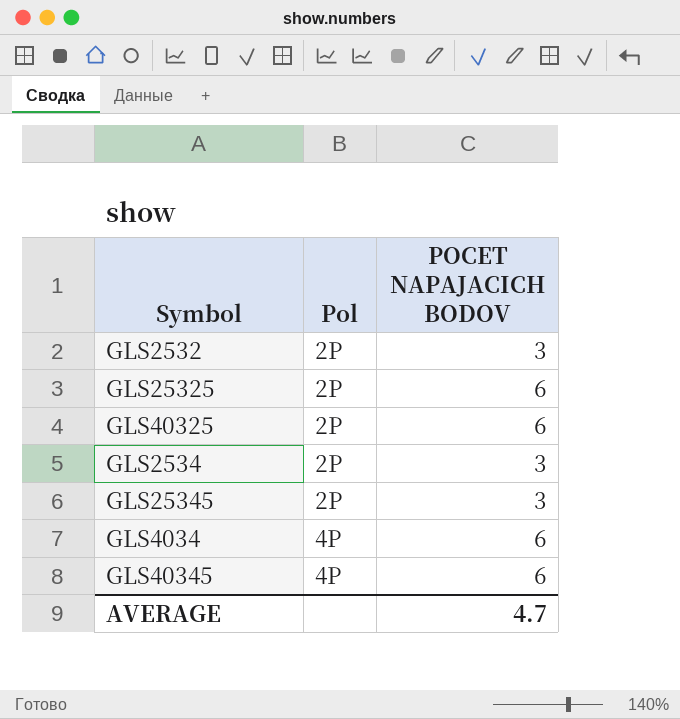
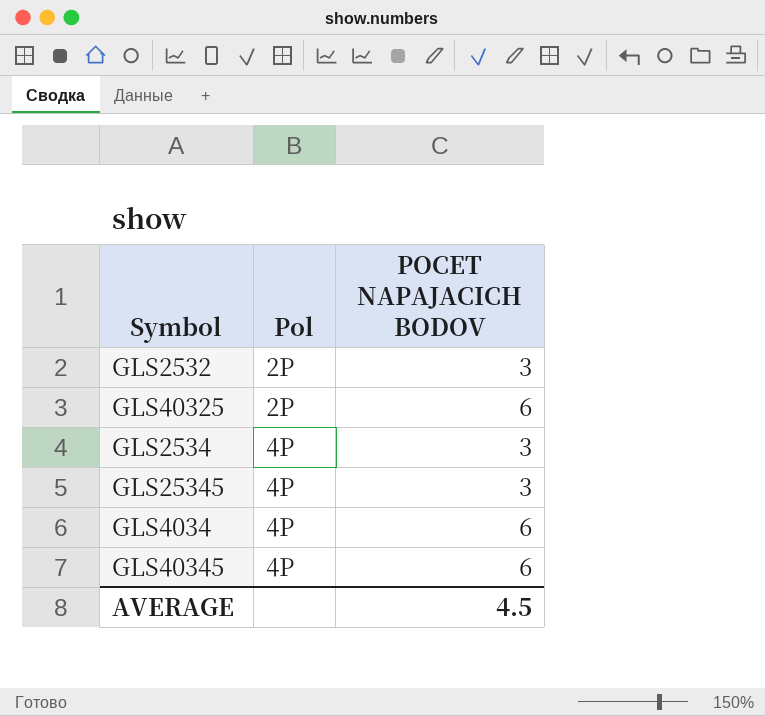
row GLS25325: 2P | 6 -> none
GLS2534 | Pol: 2P -> 4P
GLS25345 | Pol: 2P -> 4P
AVERAGE | POCET NAPAJACICH BODOV: 4.7 -> 4.5

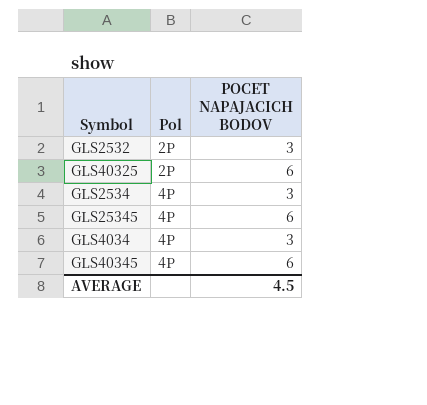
GLS25345 | POCET NAPAJACICH BODOV: 3 -> 6
GLS4034 | POCET NAPAJACICH BODOV: 6 -> 3

